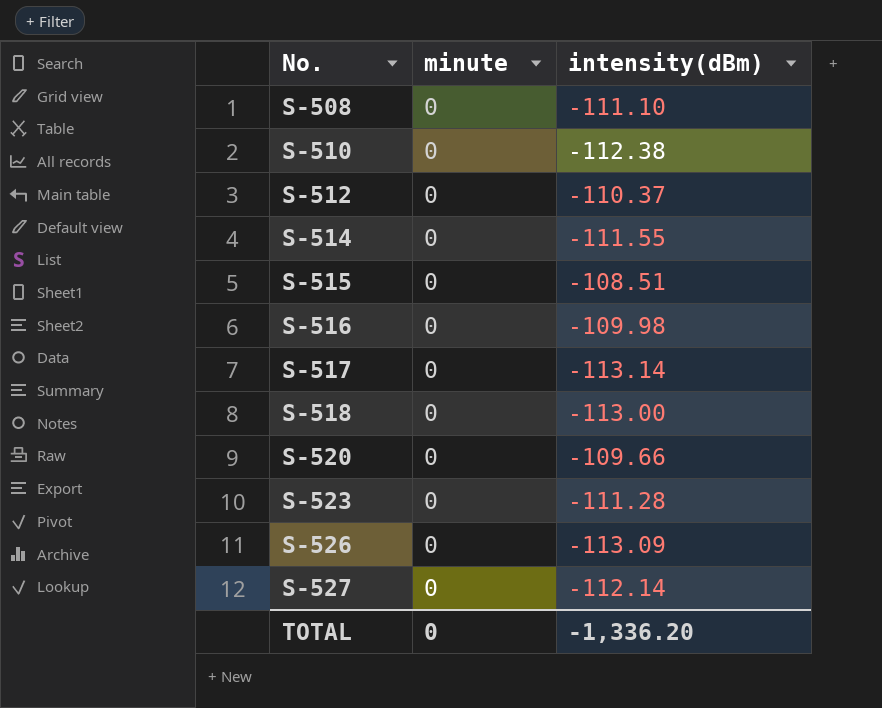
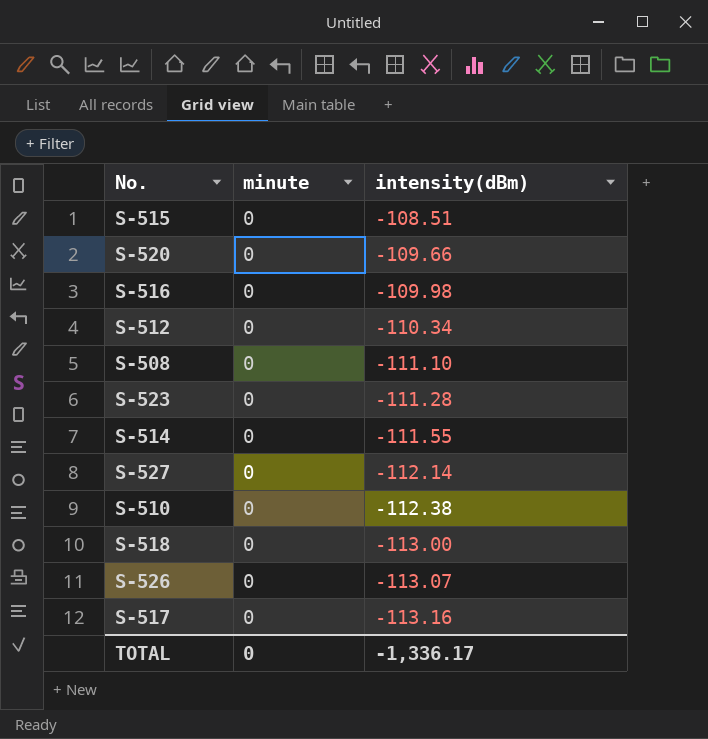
row order: No. ascending -> intensity(dBm) descending
S-512 | intensity(dBm): -110.37 -> -110.34
S-526 | intensity(dBm): -113.09 -> -113.07
S-517 | intensity(dBm): -113.14 -> -113.16
TOTAL | intensity(dBm): -1,336.20 -> -1,336.17

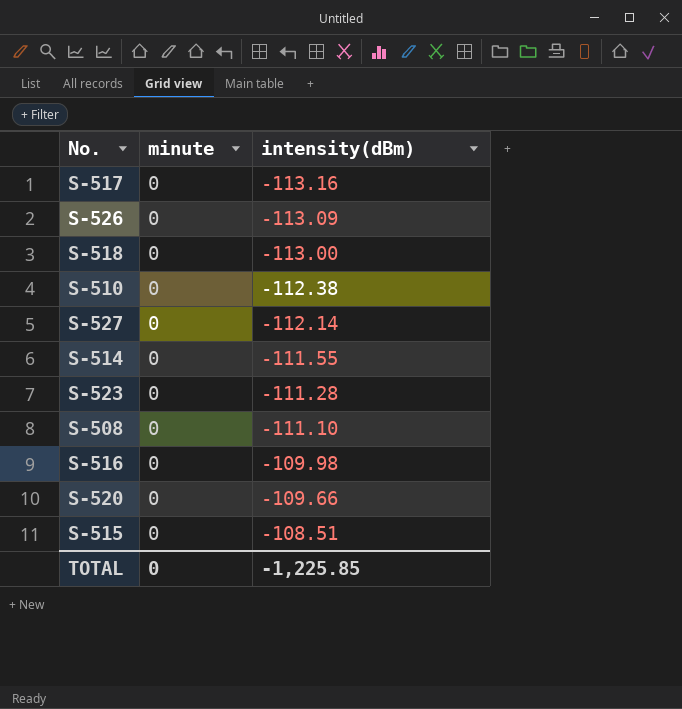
row order: intensity(dBm) descending -> intensity(dBm) ascending
row S-512: 0 | -110.34 -> none
S-526 | intensity(dBm): -113.07 -> -113.09
TOTAL | intensity(dBm): -1,336.17 -> -1,225.85

